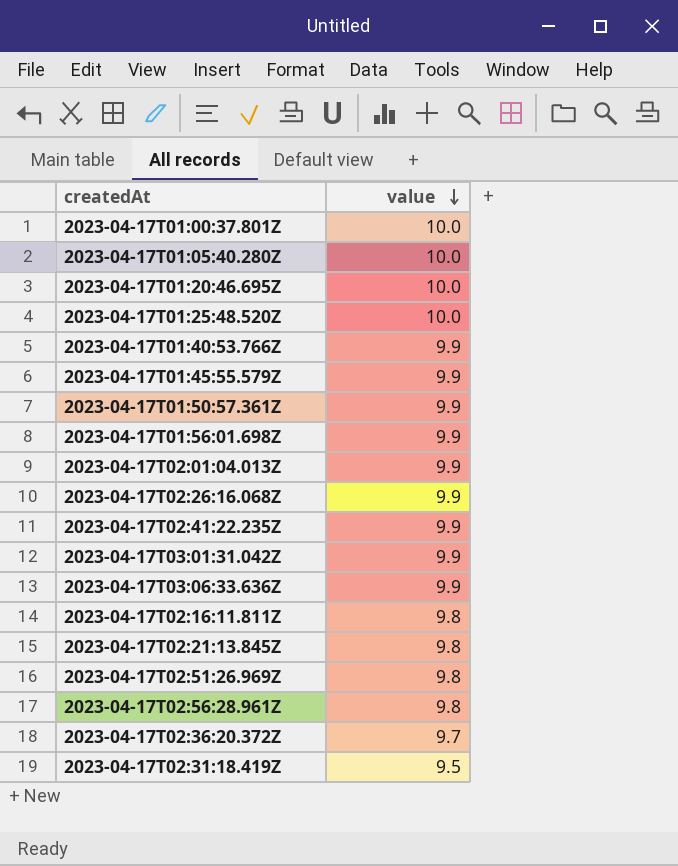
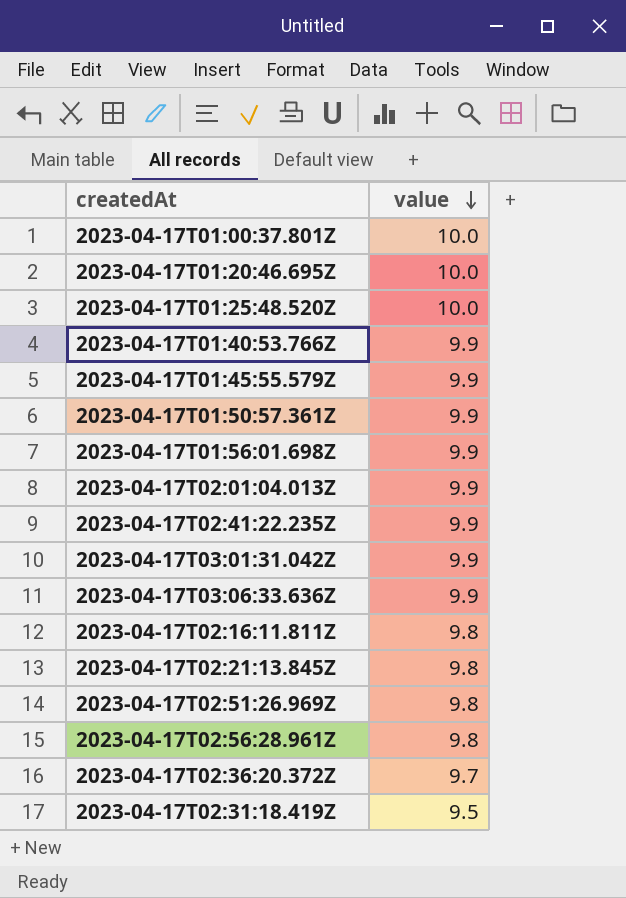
row 2023-04-17T01:05:40.280Z: 10.0 -> none
row 2023-04-17T02:26:16.068Z: 9.9 -> none

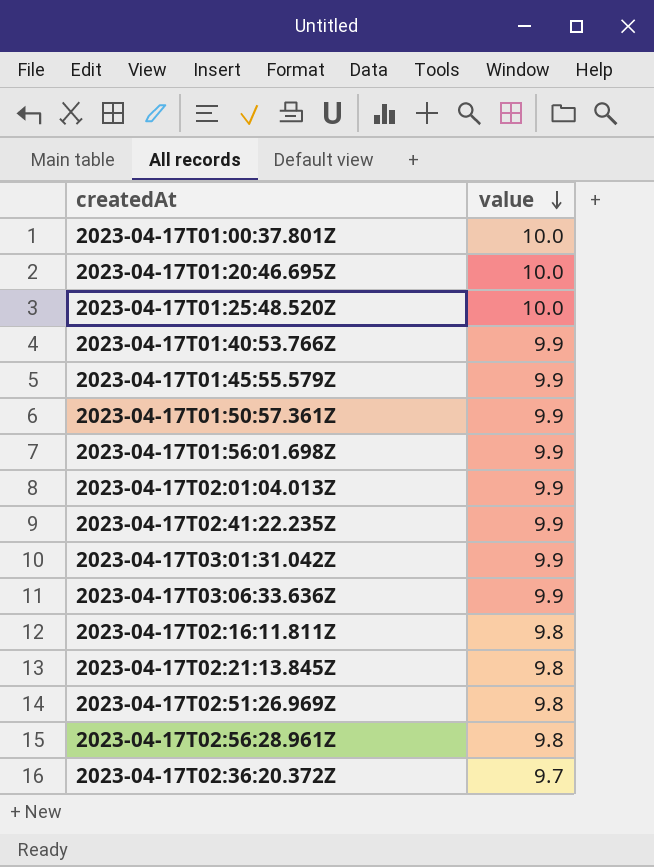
row 2023-04-17T02:31:18.419Z: 9.5 -> none

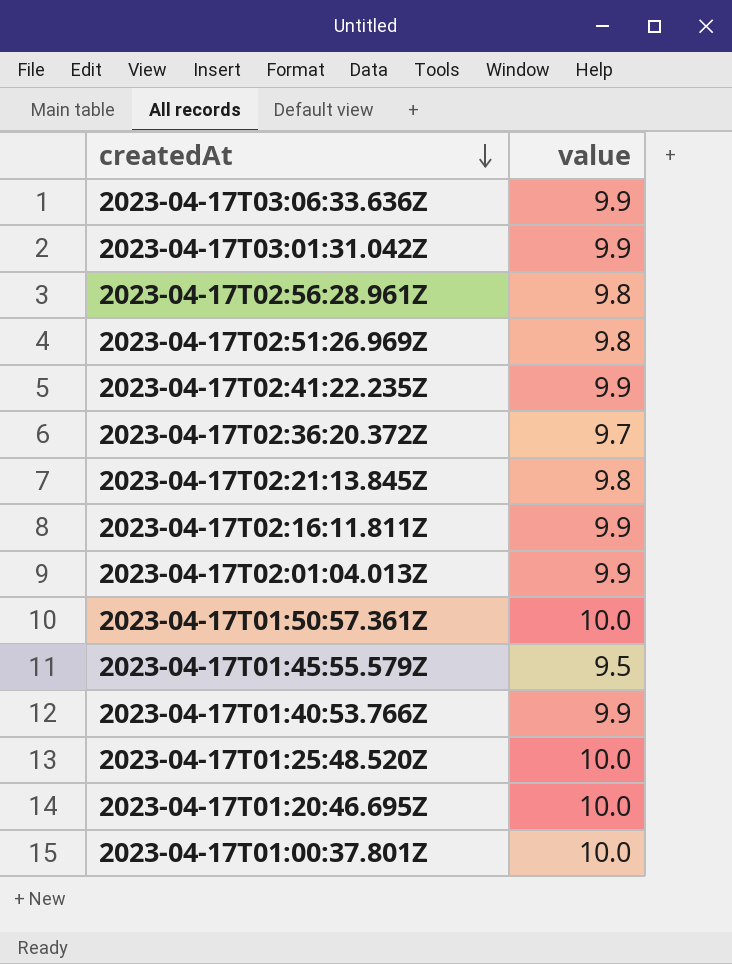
row order: value descending -> createdAt descending
row 2023-04-17T01:56:01.698Z: 9.9 -> none
2023-04-17T02:16:11.811Z | value: 9.8 -> 9.9
2023-04-17T01:50:57.361Z | value: 9.9 -> 10.0
2023-04-17T01:45:55.579Z | value: 9.9 -> 9.5

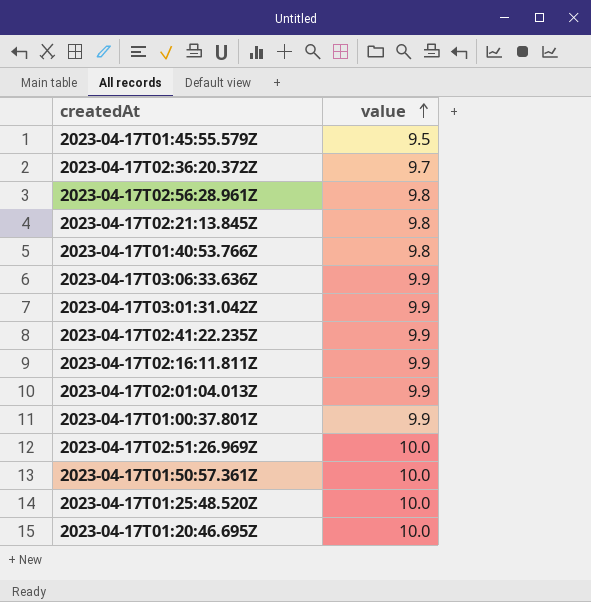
row order: createdAt descending -> value ascending
2023-04-17T01:40:53.766Z | value: 9.9 -> 9.8
2023-04-17T01:00:37.801Z | value: 10.0 -> 9.9
2023-04-17T02:51:26.969Z | value: 9.8 -> 10.0

